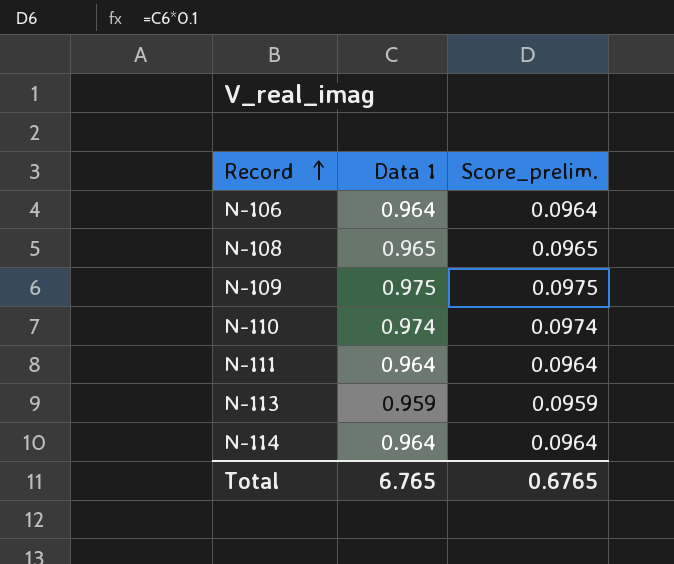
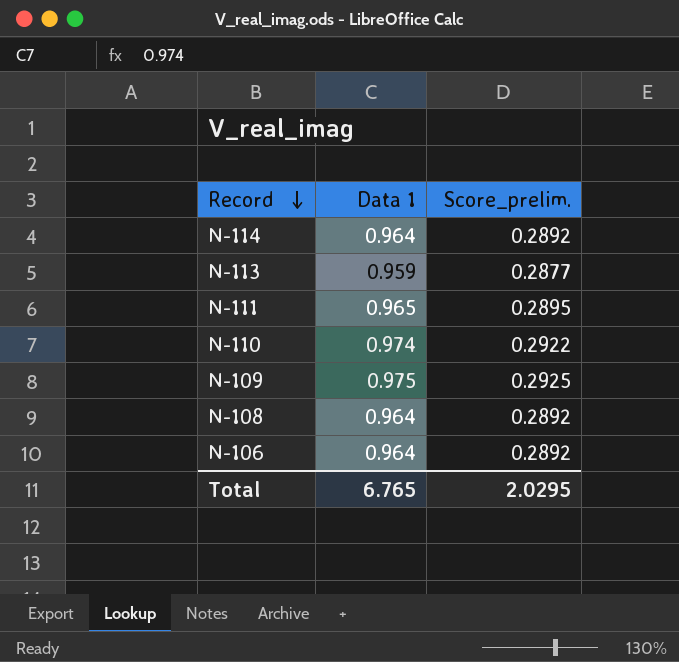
row order: Record ascending -> Record descending
column Score_prelim. | formula: [Data 1] * 0.1 -> [Data 1] * 0.3
N-111 | Data 1: 0.964 -> 0.965
N-108 | Data 1: 0.965 -> 0.964
Total | Score_prelim.: 0.6765 -> 2.0295

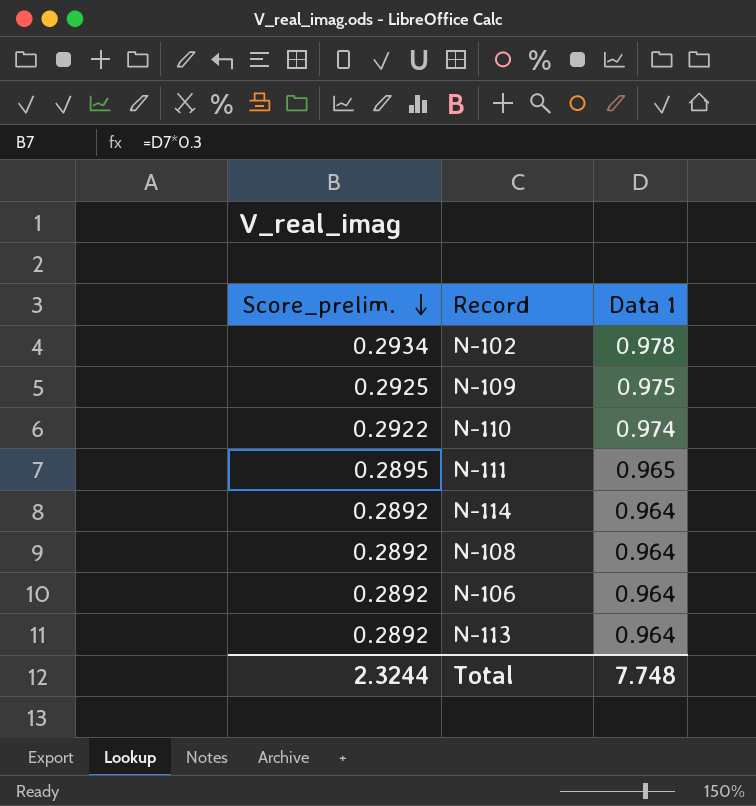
row order: Record descending -> Score_prelim. descending
column Score_prelim. | position: 3 -> 1
row N-102: none -> 0.2934 | 0.978
N-113 | Score_prelim.: 0.2877 -> 0.2892
N-113 | Data 1: 0.959 -> 0.964
Total | Score_prelim.: 2.0295 -> 2.3244
Total | Data 1: 6.765 -> 7.748

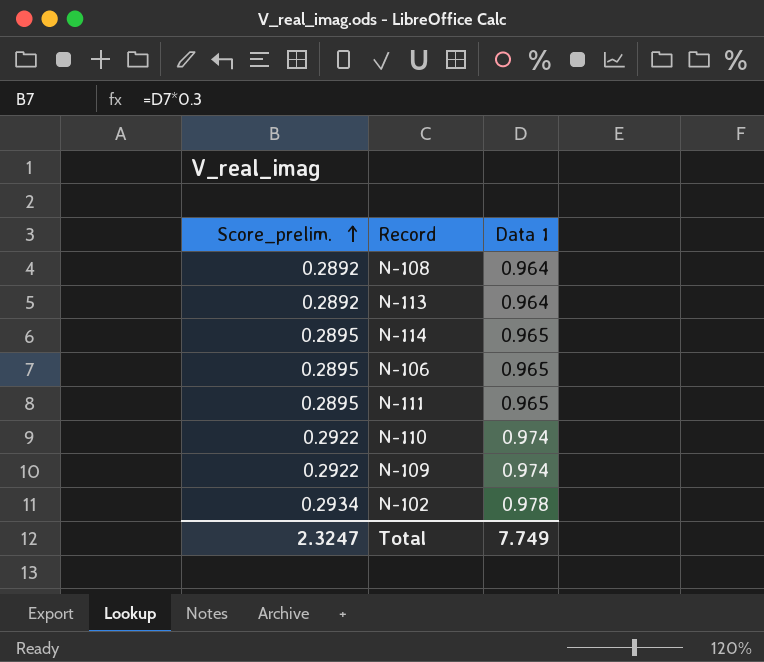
row order: Score_prelim. descending -> Score_prelim. ascending
N-114 | Score_prelim.: 0.2892 -> 0.2895
N-114 | Data 1: 0.964 -> 0.965
N-106 | Score_prelim.: 0.2892 -> 0.2895
N-106 | Data 1: 0.964 -> 0.965
N-109 | Score_prelim.: 0.2925 -> 0.2922
N-109 | Data 1: 0.975 -> 0.974
Total | Score_prelim.: 2.3244 -> 2.3247
Total | Data 1: 7.748 -> 7.749

